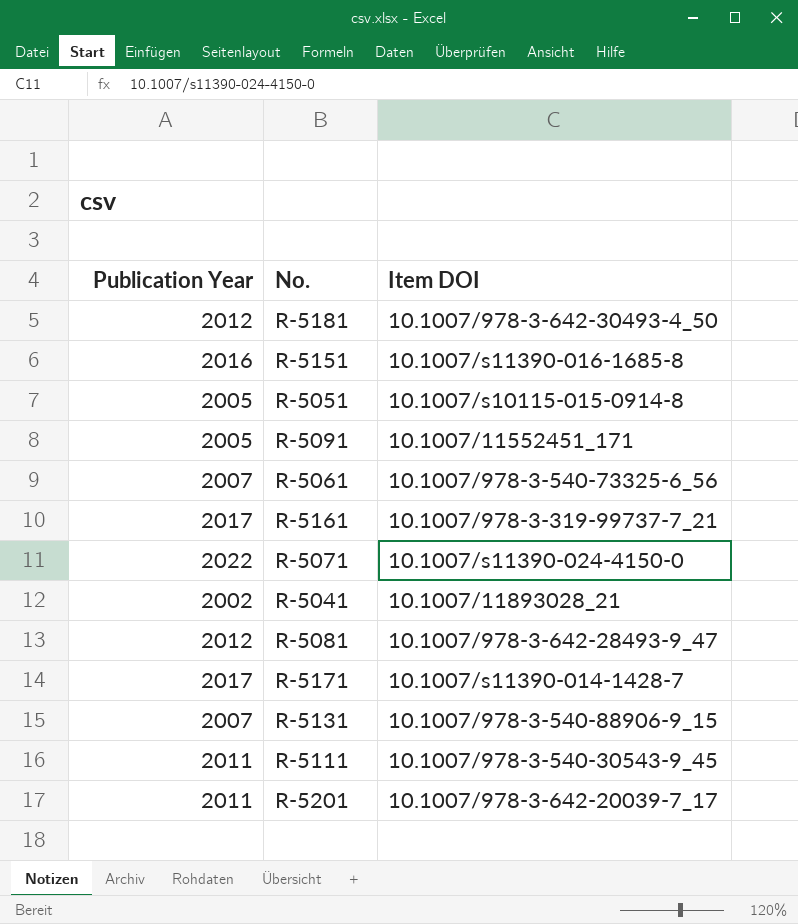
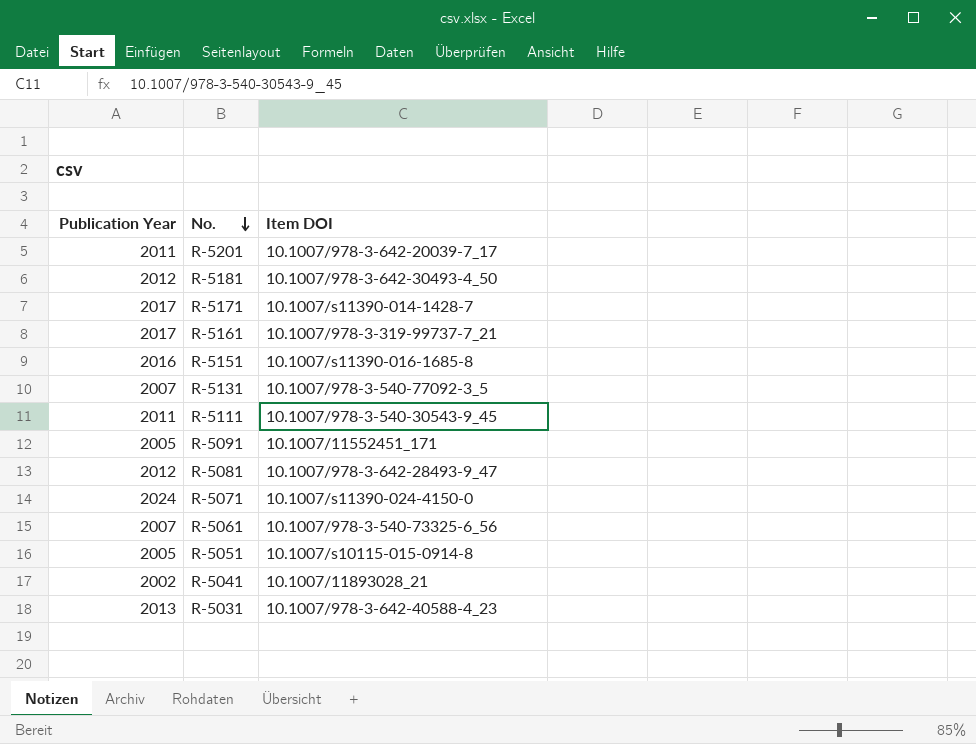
row order: none -> No. descending
R-5131 | Item DOI: 10.1007/978-3-540-88906-9_15 -> 10.1007/978-3-540-77092-3_5
R-5071 | Publication Year: 2022 -> 2024
row R-5031: none -> 2013 | 10.1007/978-3-642-40588-4_23

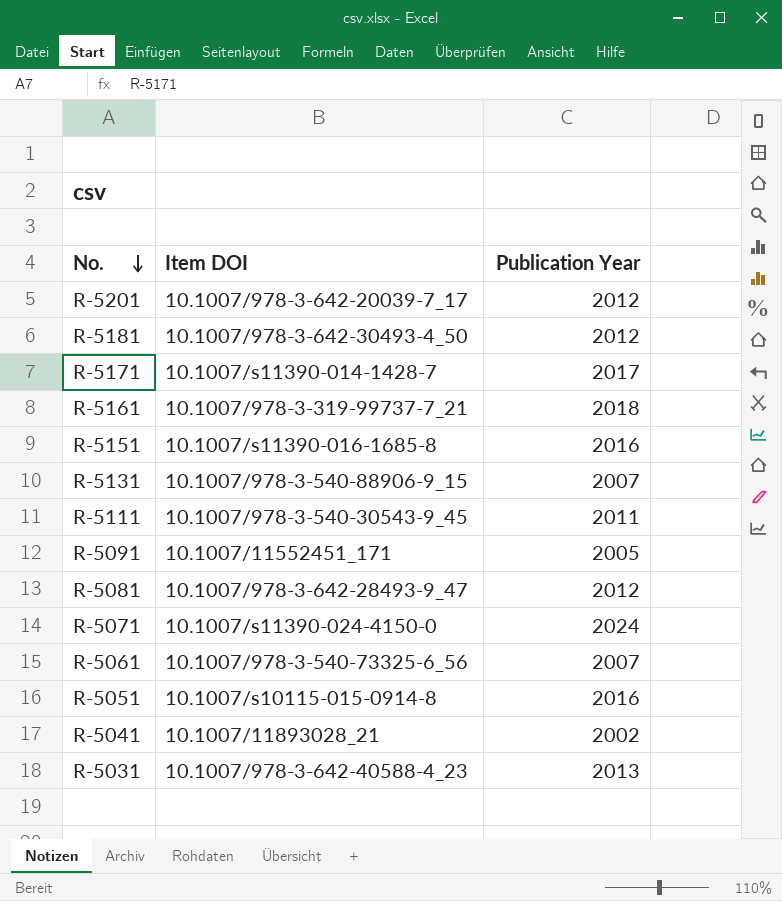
column Publication Year | position: 1 -> 3
R-5201 | Publication Year: 2011 -> 2012
R-5161 | Publication Year: 2017 -> 2018
R-5131 | Item DOI: 10.1007/978-3-540-77092-3_5 -> 10.1007/978-3-540-88906-9_15
R-5051 | Publication Year: 2005 -> 2016

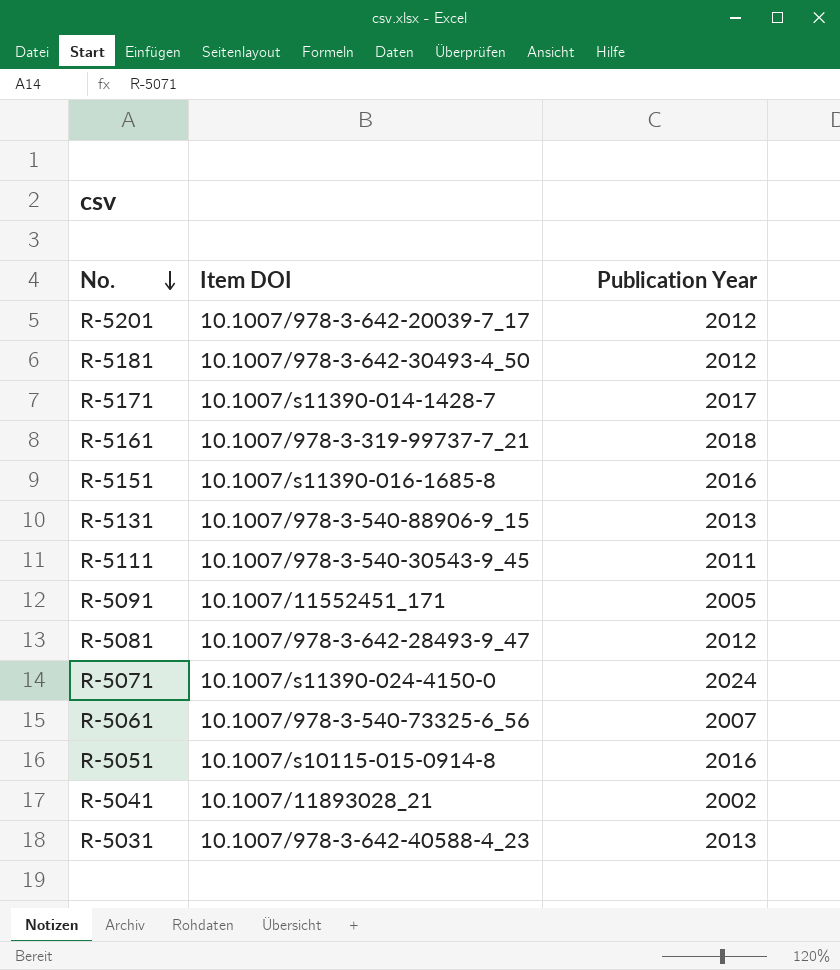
R-5131 | Publication Year: 2007 -> 2013

